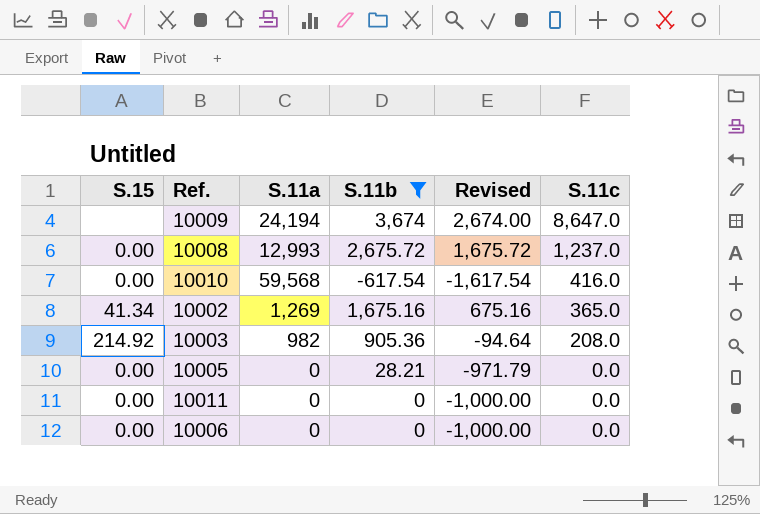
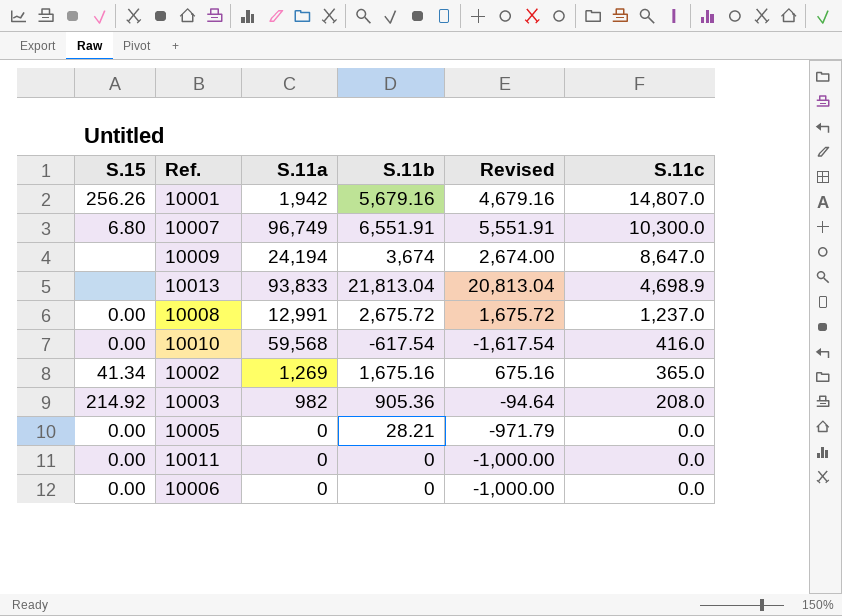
filter: S.11b <= 3,674 -> none
10008 | S.11a: 12,993 -> 12,991

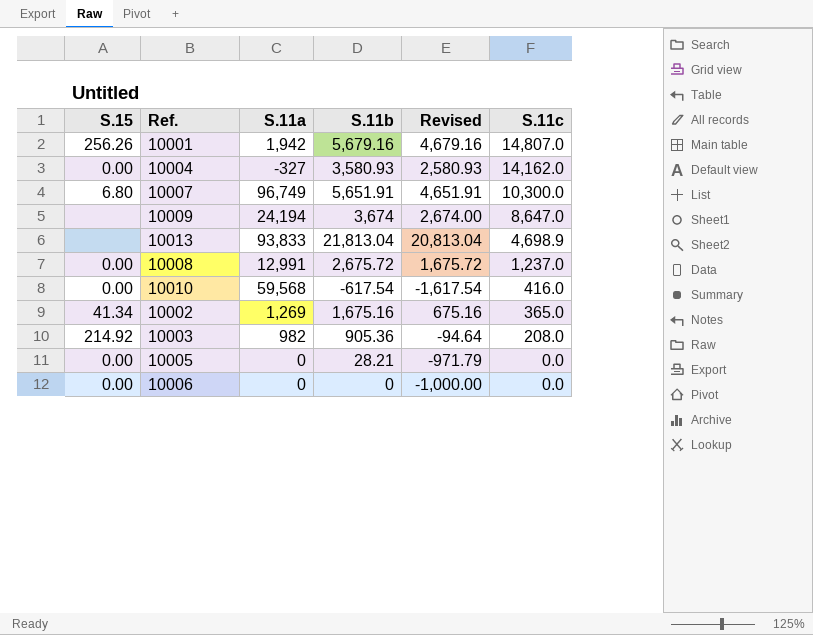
row 10011: 0.00 | 0 | 0 | -1,000.00 | 0.0 -> none
row 10004: none -> 0.00 | -327 | 3,580.93 | 2,580.93 | 14,162.0
10007 | S.11b: 6,551.91 -> 5,651.91
10007 | Revised: 5,551.91 -> 4,651.91

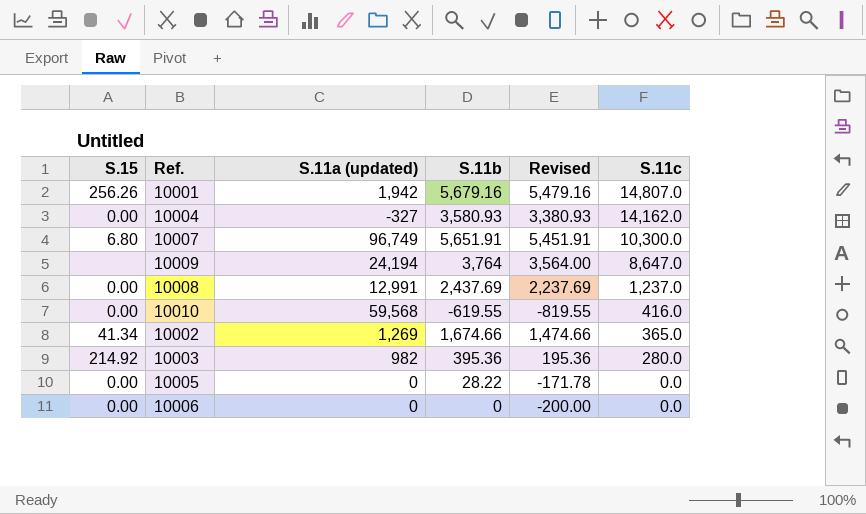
column name: S.11a -> S.11a (updated)
column Revised | formula: [S.11b] - 1000 -> [S.11b] - 200
row 10013: none | 93,833 | 21,813.04 | 20,813.04 | 4,698.9 -> none
10009 | S.11b: 3,674 -> 3,764
10008 | S.11b: 2,675.72 -> 2,437.69
10010 | S.11b: -617.54 -> -619.55
10002 | S.11b: 1,675.16 -> 1,674.66
10003 | S.11b: 905.36 -> 395.36
10003 | S.11c: 208.0 -> 280.0
10005 | S.11b: 28.21 -> 28.22

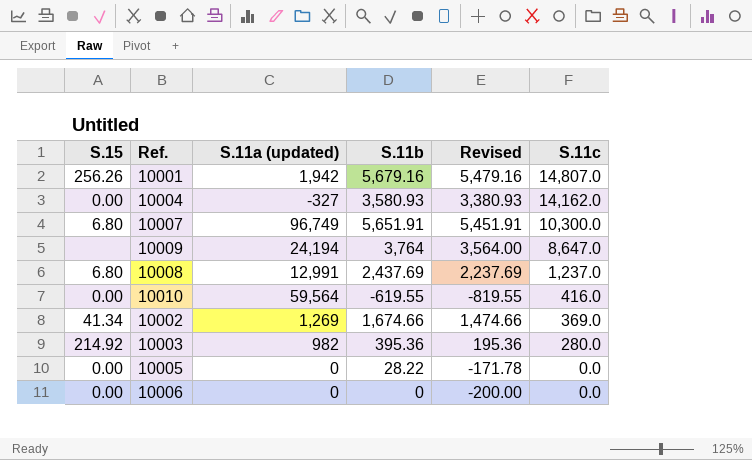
10008 | S.15: 0.00 -> 6.80
10010 | S.11a (updated): 59,568 -> 59,564
10002 | S.11c: 365.0 -> 369.0

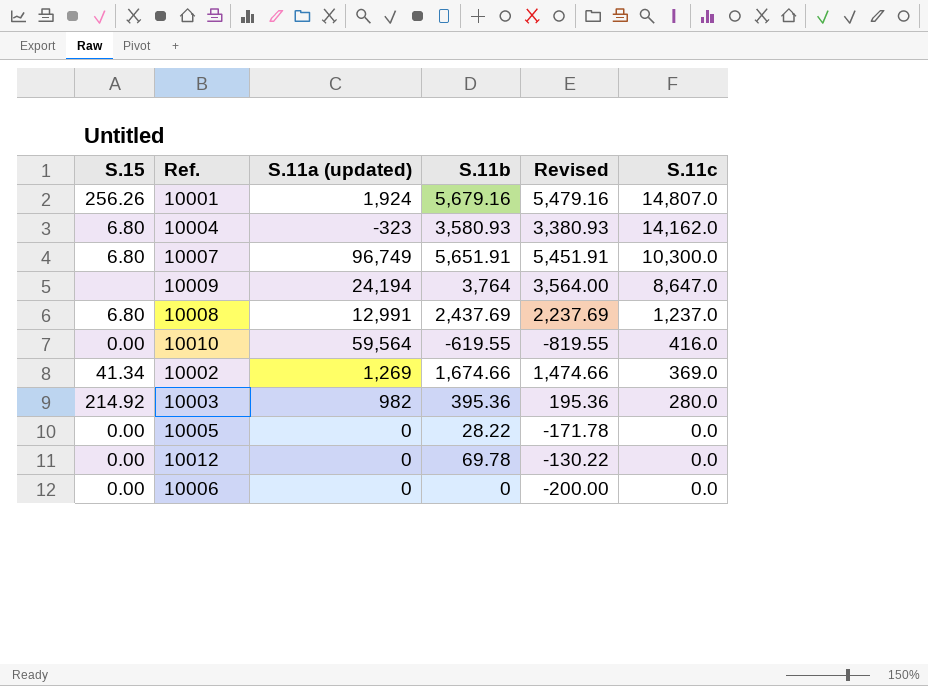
10001 | S.11a (updated): 1,942 -> 1,924
10004 | S.15: 0.00 -> 6.80
10004 | S.11a (updated): -327 -> -323
row 10012: none -> 0.00 | 0 | 69.78 | -130.22 | 0.0

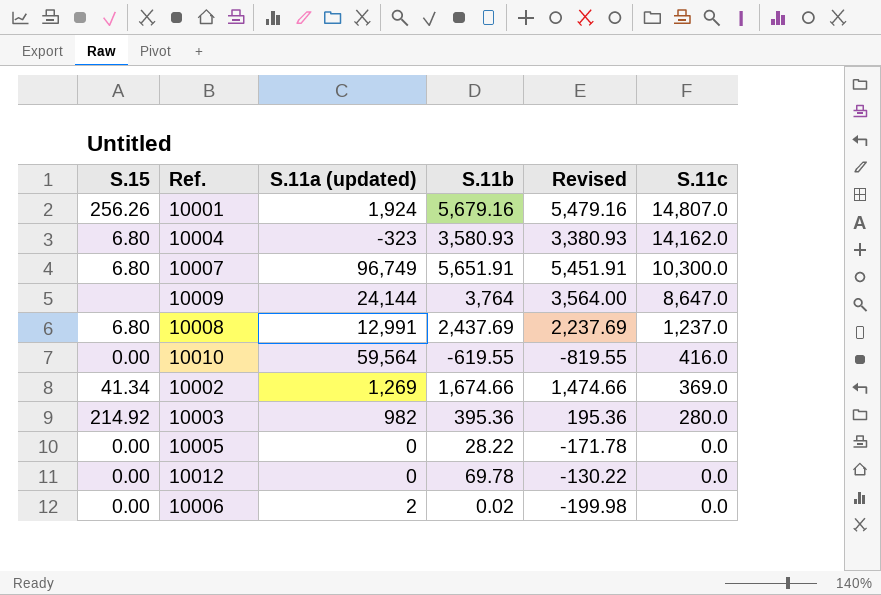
10009 | S.11a (updated): 24,194 -> 24,144
10006 | S.11a (updated): 0 -> 2
10006 | S.11b: 0 -> 0.02
10006 | Revised: -200.00 -> -199.98

